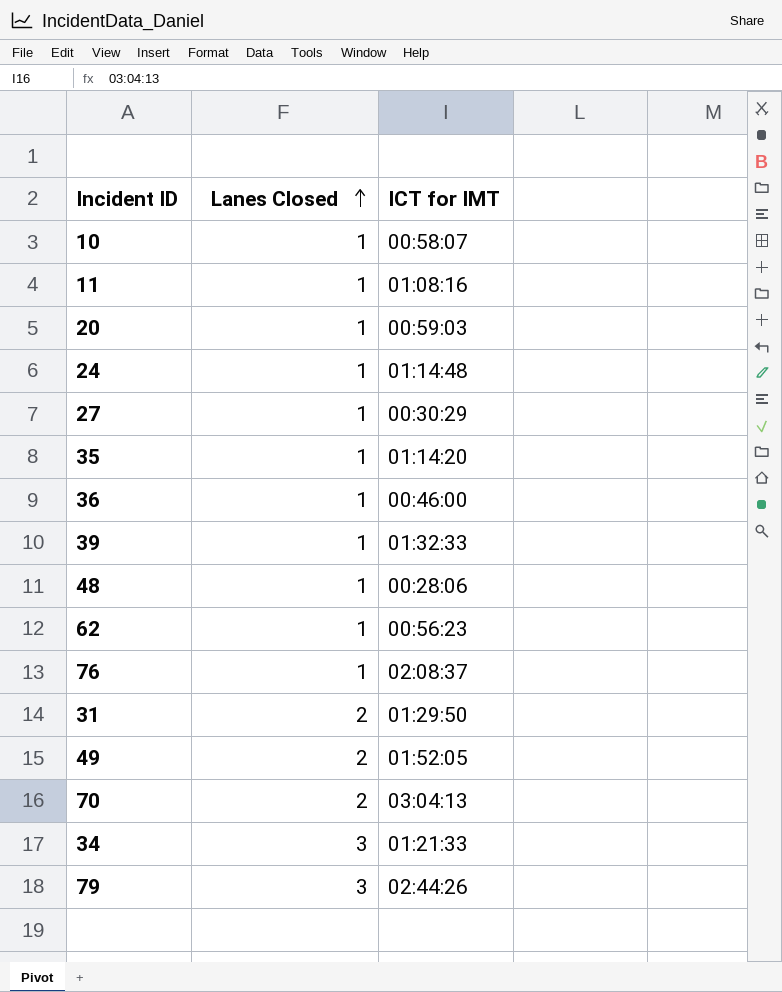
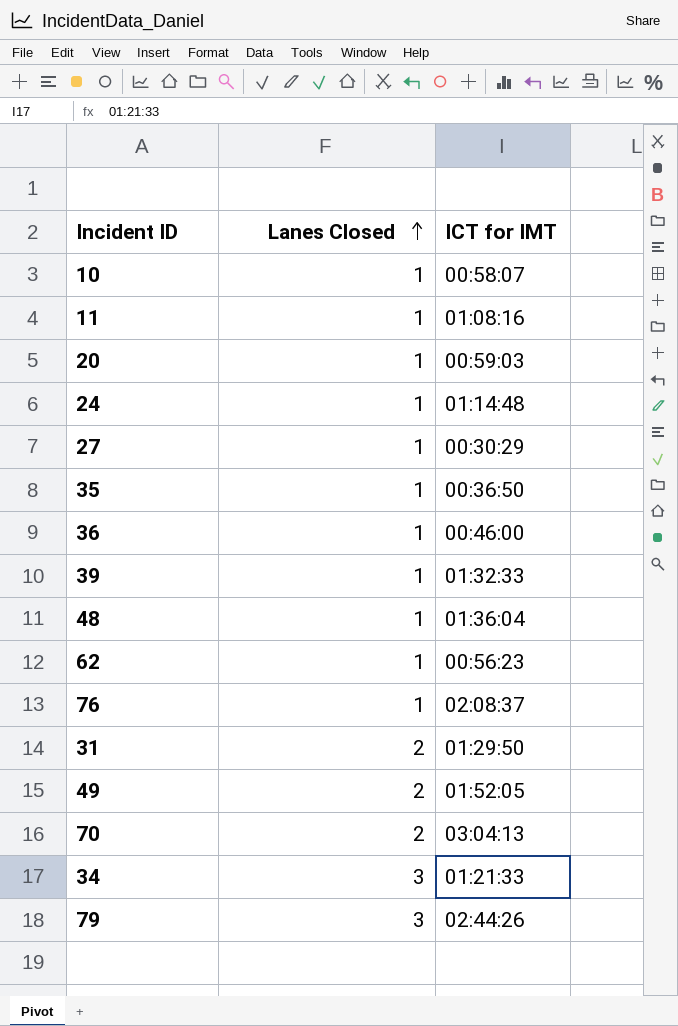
35 | ICT for IMT: 01:14:20 -> 00:36:50
48 | ICT for IMT: 00:28:06 -> 01:36:04

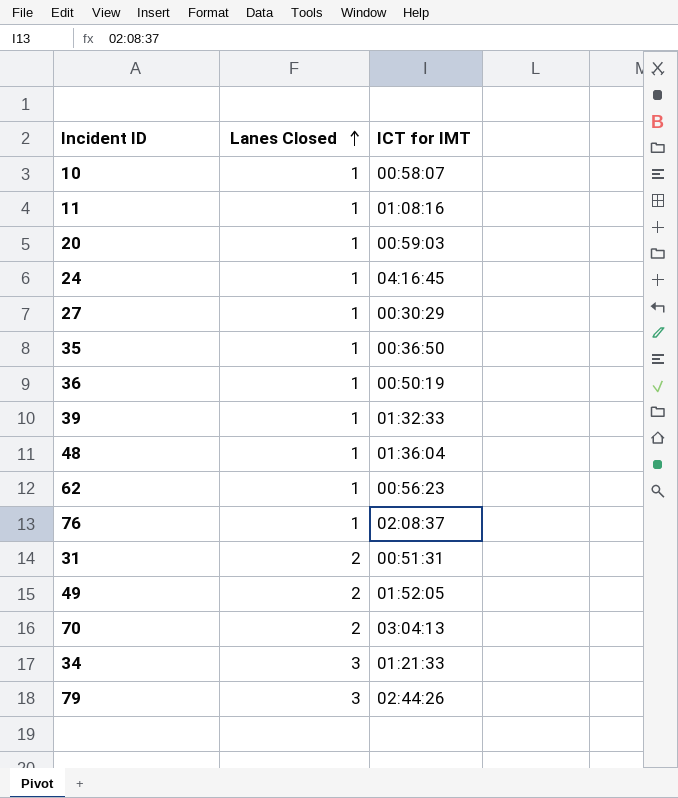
24 | ICT for IMT: 01:14:48 -> 04:16:45
36 | ICT for IMT: 00:46:00 -> 00:50:19
31 | ICT for IMT: 01:29:50 -> 00:51:31

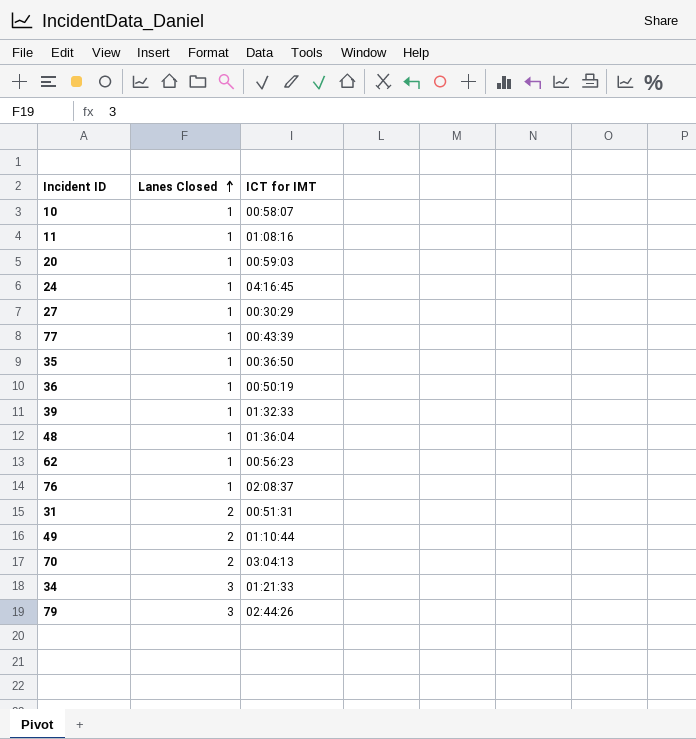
row 77: none -> 1 | 00:43:39
49 | ICT for IMT: 01:52:05 -> 01:10:44

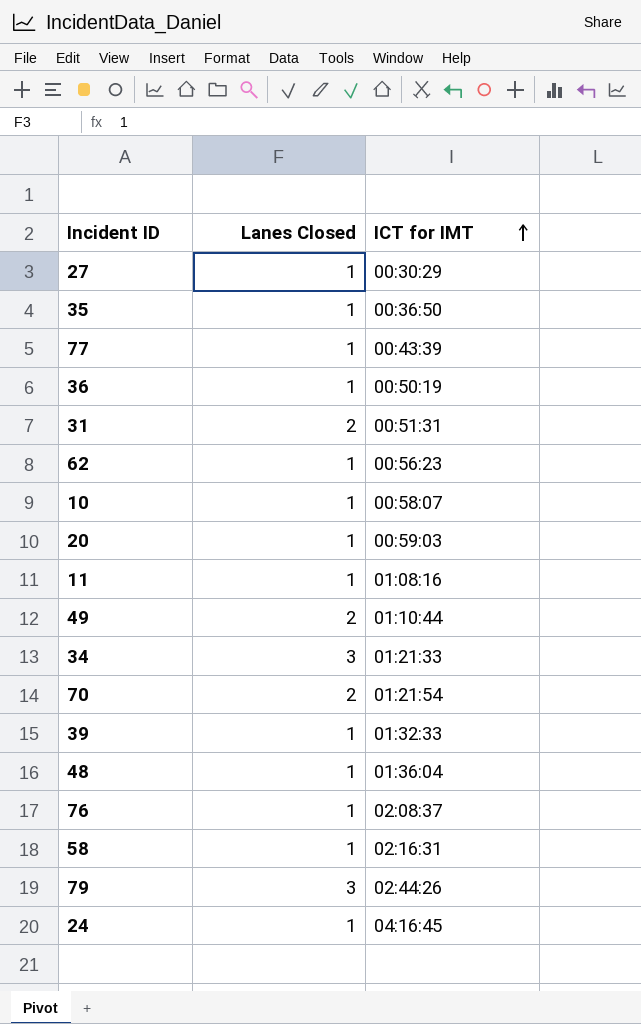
row order: Lanes Closed ascending -> ICT for IMT ascending
70 | ICT for IMT: 03:04:13 -> 01:21:54
row 58: none -> 1 | 02:16:31

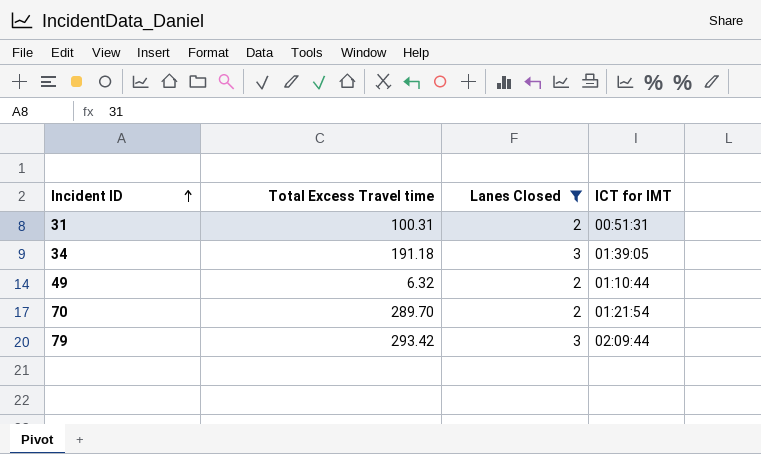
filter: none -> Lanes Closed != 1
row order: ICT for IMT ascending -> Incident ID ascending
column Total Excess Travel time | position: none -> 2
34 | ICT for IMT: 01:21:33 -> 01:39:05
79 | ICT for IMT: 02:44:26 -> 02:09:44

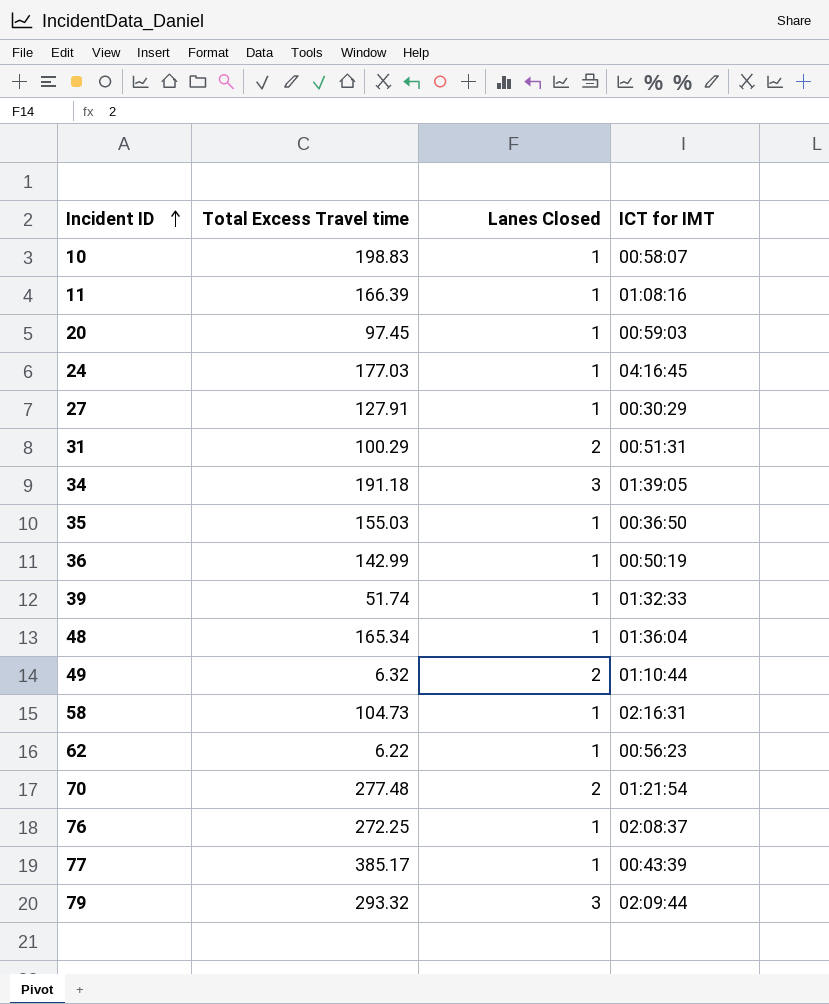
filter: Lanes Closed != 1 -> none
31 | Total Excess Travel time: 100.31 -> 100.29
70 | Total Excess Travel time: 289.70 -> 277.48
79 | Total Excess Travel time: 293.42 -> 293.32

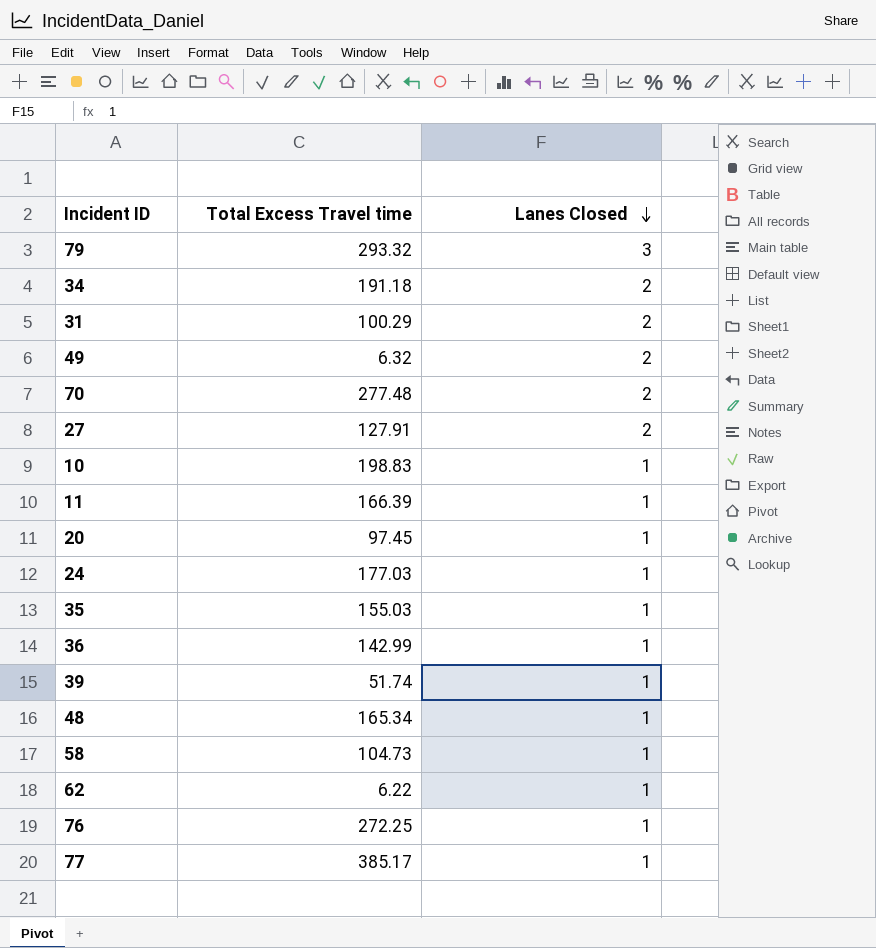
row order: Incident ID ascending -> Lanes Closed descending
column ICT for IMT | position: 4 -> none
34 | Lanes Closed: 3 -> 2
27 | Lanes Closed: 1 -> 2

